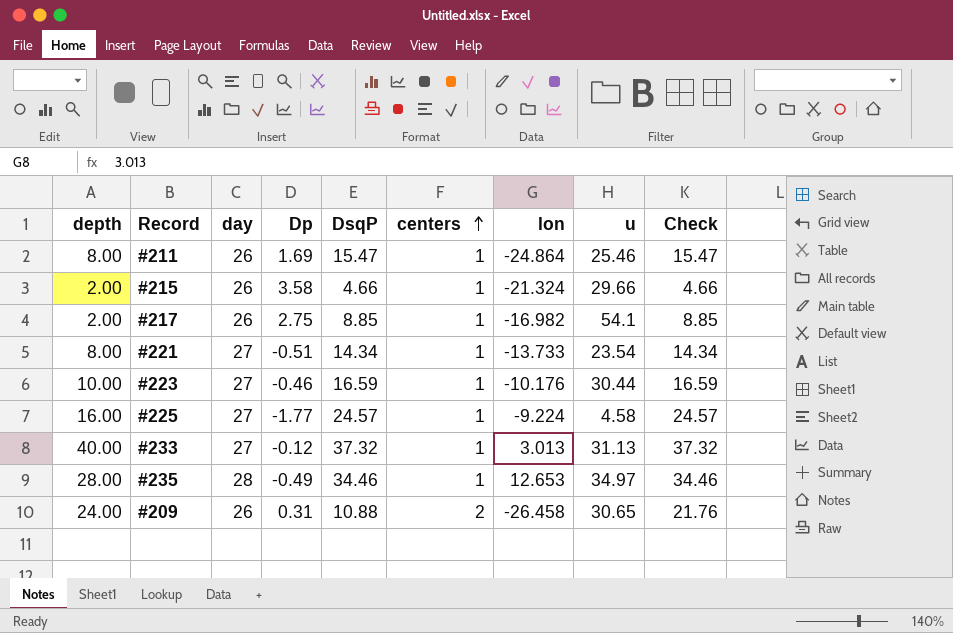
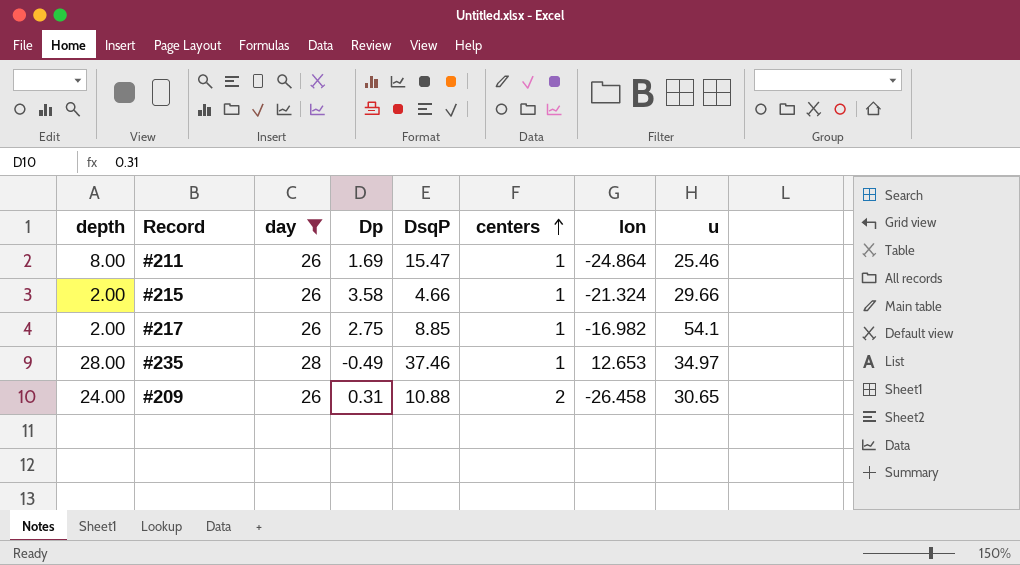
filter: none -> day != 27
column Check | formula: [DsqP] * [centers] -> none
#235 | DsqP: 34.46 -> 37.46

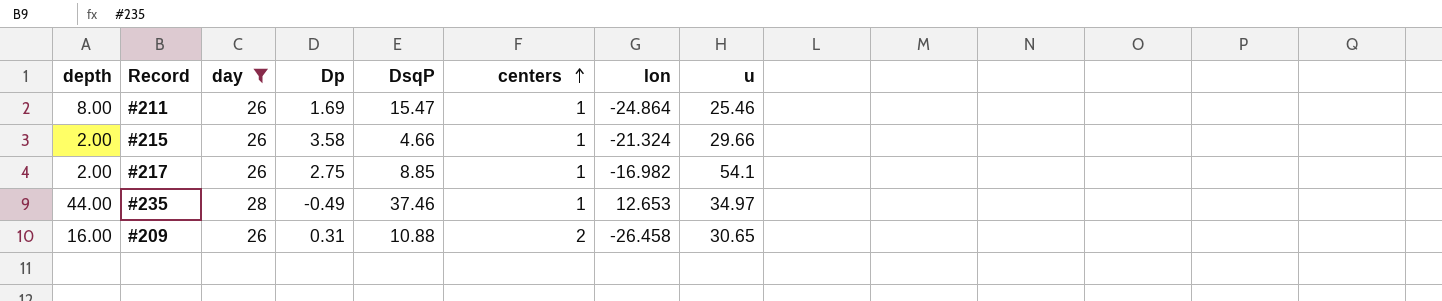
#235 | depth: 28.00 -> 44.00
#209 | depth: 24.00 -> 16.00

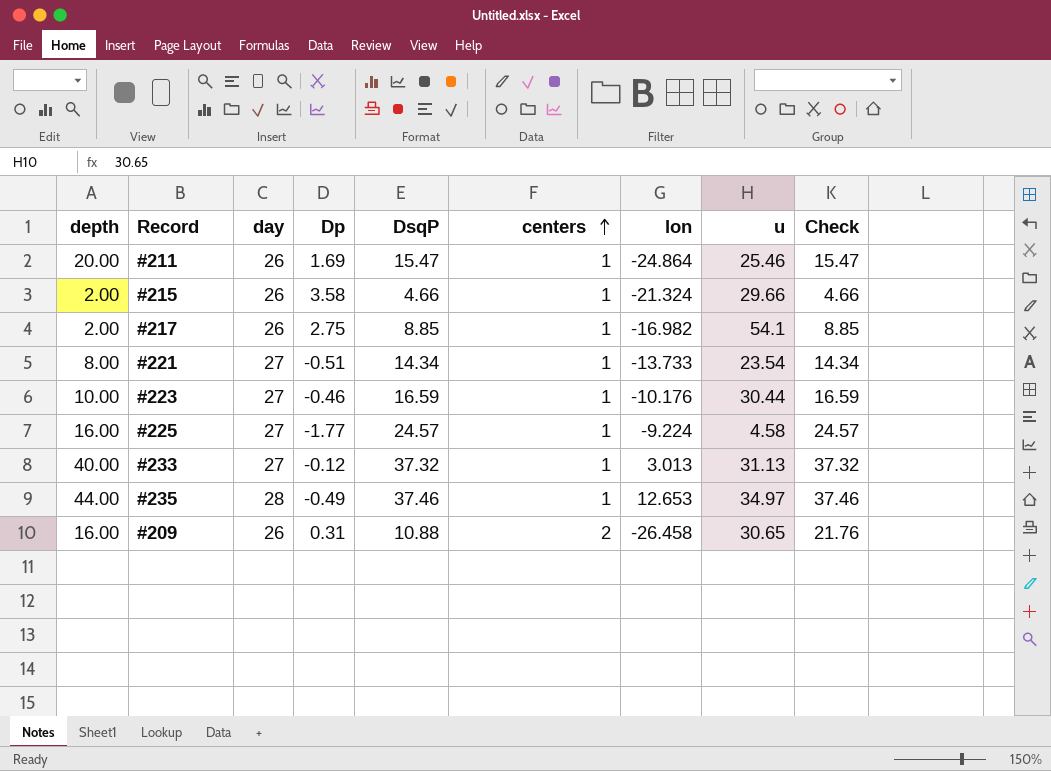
filter: day != 27 -> none
column Check | formula: none -> [DsqP] * [centers]
#211 | depth: 8.00 -> 20.00

